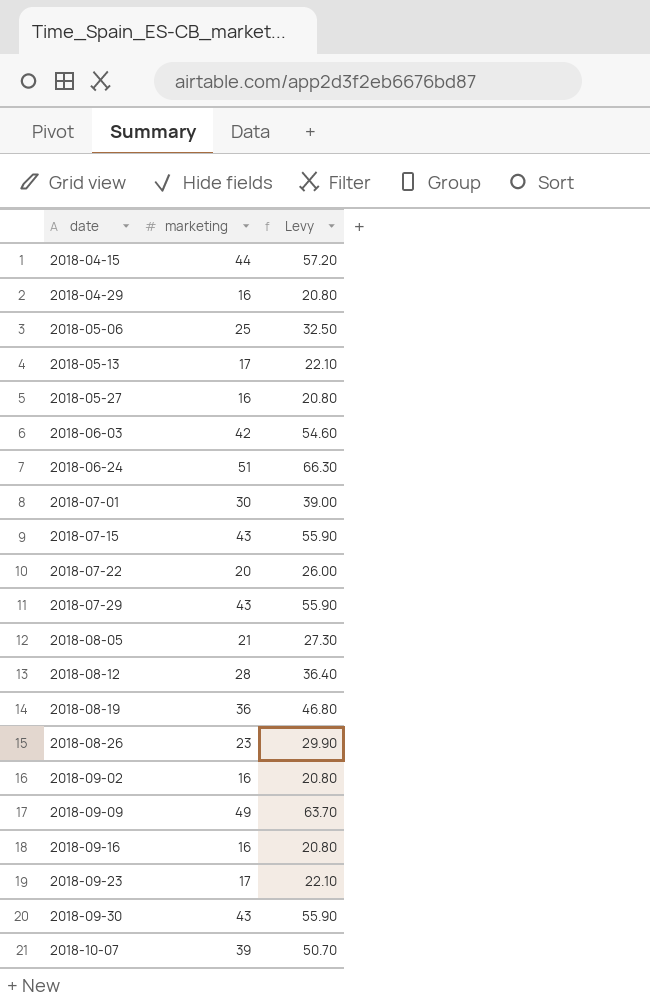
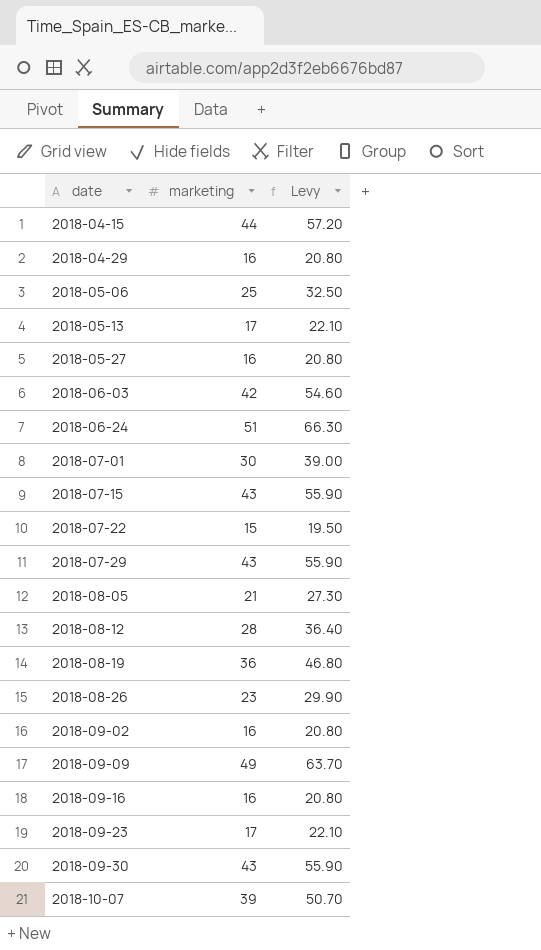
2018-07-22 | marketing: 20 -> 15
2018-07-22 | Levy: 26.00 -> 19.50

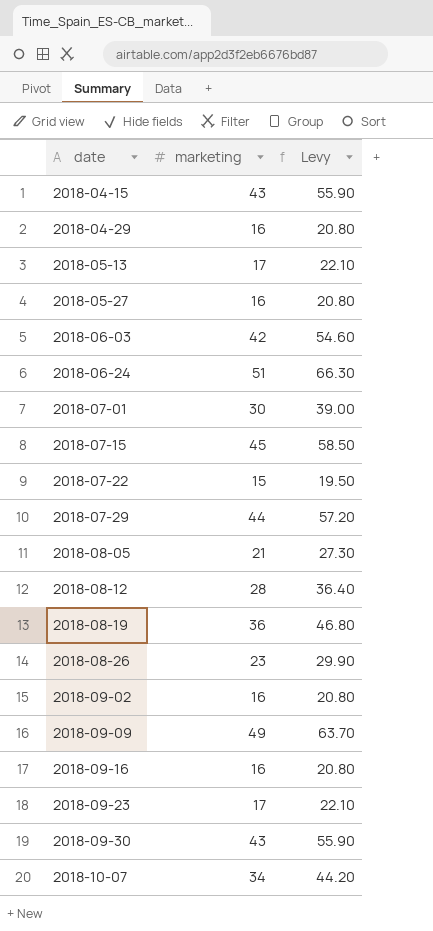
row 2018-05-06: 25 | 32.50 -> none
2018-04-15 | marketing: 44 -> 43
2018-04-15 | Levy: 57.20 -> 55.90
2018-07-15 | marketing: 43 -> 45
2018-07-15 | Levy: 55.90 -> 58.50
2018-07-29 | marketing: 43 -> 44
2018-07-29 | Levy: 55.90 -> 57.20
2018-10-07 | marketing: 39 -> 34
2018-10-07 | Levy: 50.70 -> 44.20

